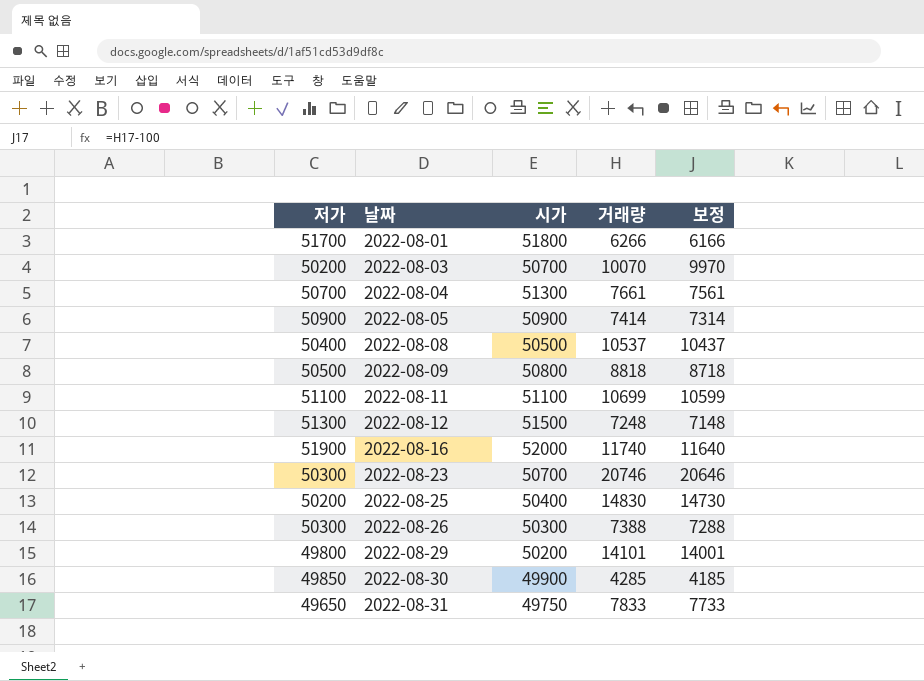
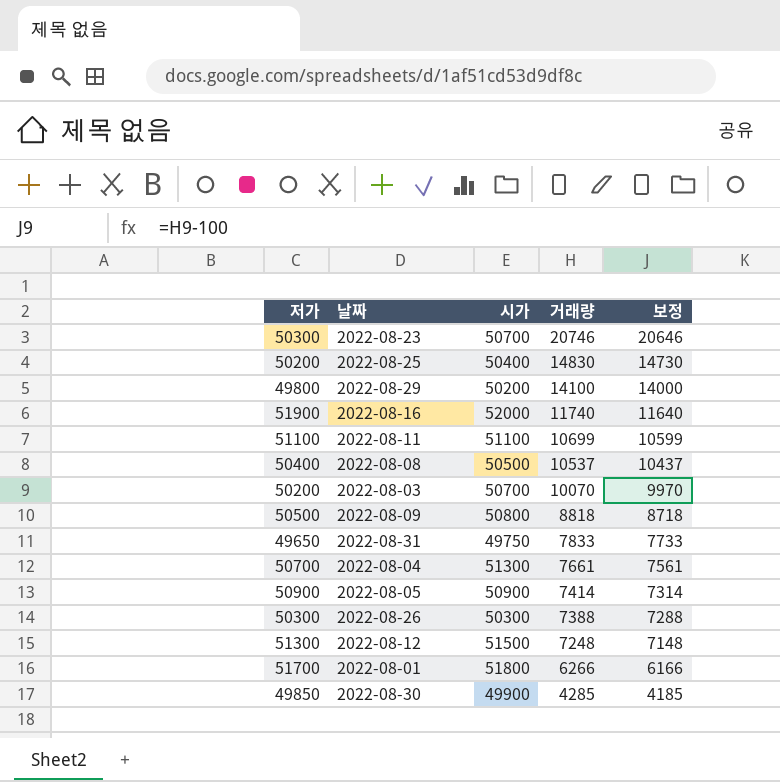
row order: 날짜 ascending -> 거래량 descending
2022-08-29 | 거래량: 14101 -> 14100
2022-08-29 | 보정: 14001 -> 14000

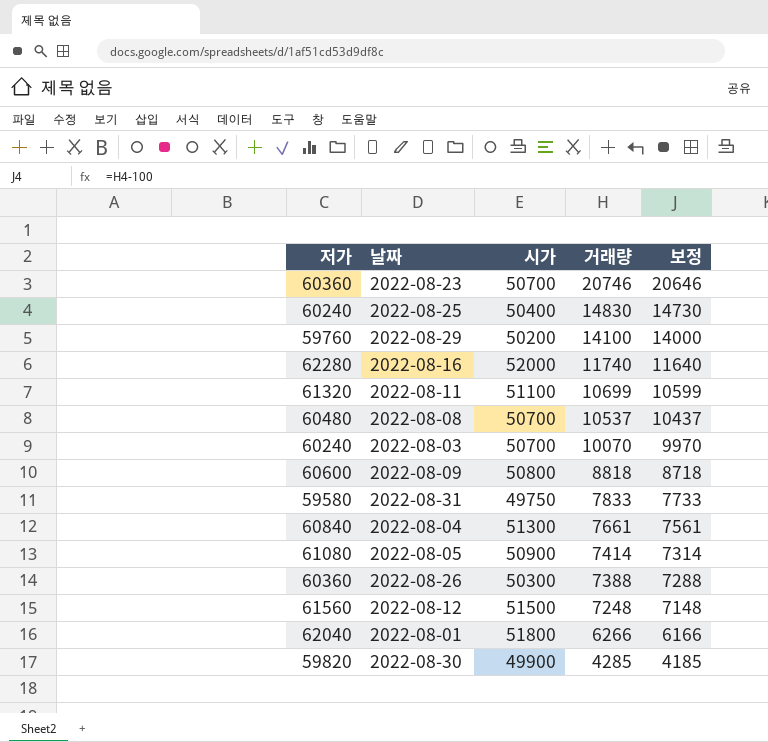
2022-08-23 | 저가: 50300 -> 60360
2022-08-25 | 저가: 50200 -> 60240
2022-08-29 | 저가: 49800 -> 59760
2022-08-16 | 저가: 51900 -> 62280
2022-08-11 | 저가: 51100 -> 61320
2022-08-08 | 저가: 50400 -> 60480
2022-08-08 | 시가: 50500 -> 50700
2022-08-03 | 저가: 50200 -> 60240
2022-08-09 | 저가: 50500 -> 60600
2022-08-31 | 저가: 49650 -> 59580
2022-08-04 | 저가: 50700 -> 60840
2022-08-05 | 저가: 50900 -> 61080
2022-08-26 | 저가: 50300 -> 60360
2022-08-12 | 저가: 51300 -> 61560
2022-08-01 | 저가: 51700 -> 62040
2022-08-30 | 저가: 49850 -> 59820

